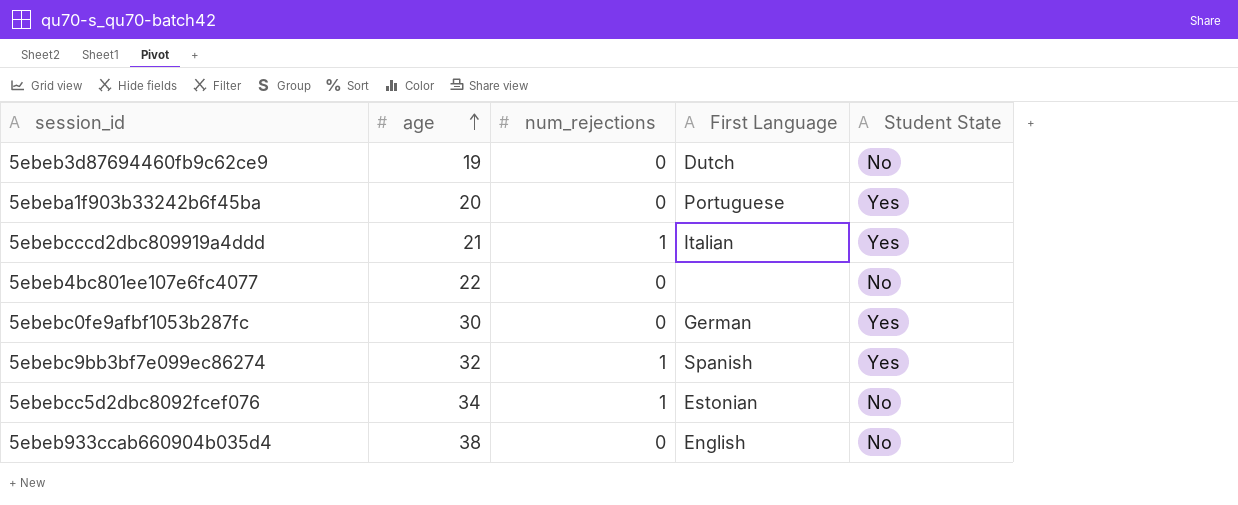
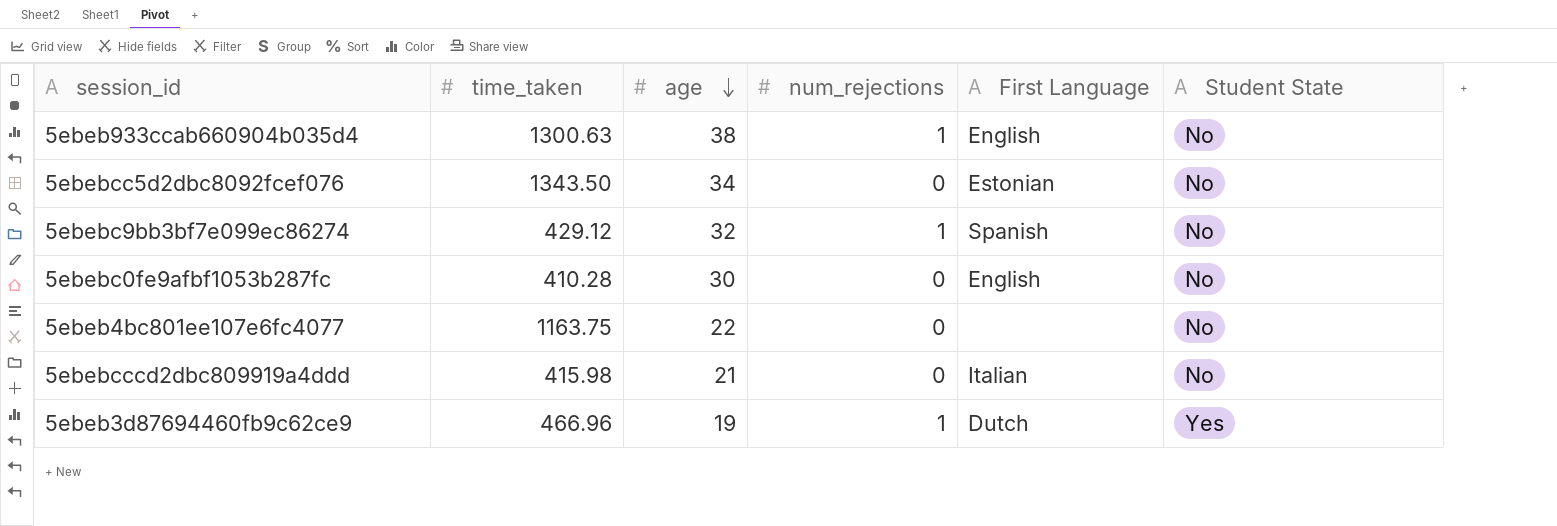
row order: age ascending -> age descending
column time_taken | position: none -> 2
row 5ebeba1f903b33242b6f45ba: 20 | 0 | Portuguese | Yes -> none
5ebeb933ccab660904b035d4 | num_rejections: 0 -> 1
5ebebcc5d2dbc8092fcef076 | num_rejections: 1 -> 0
5ebebc9bb3bf7e099ec86274 | Student State: Yes -> No
5ebebc0fe9afbf1053b287fc | First Language: German -> English
5ebebc0fe9afbf1053b287fc | Student State: Yes -> No
5ebebcccd2dbc809919a4ddd | num_rejections: 1 -> 0
5ebebcccd2dbc809919a4ddd | Student State: Yes -> No
5ebeb3d87694460fb9c62ce9 | num_rejections: 0 -> 1
5ebeb3d87694460fb9c62ce9 | Student State: No -> Yes

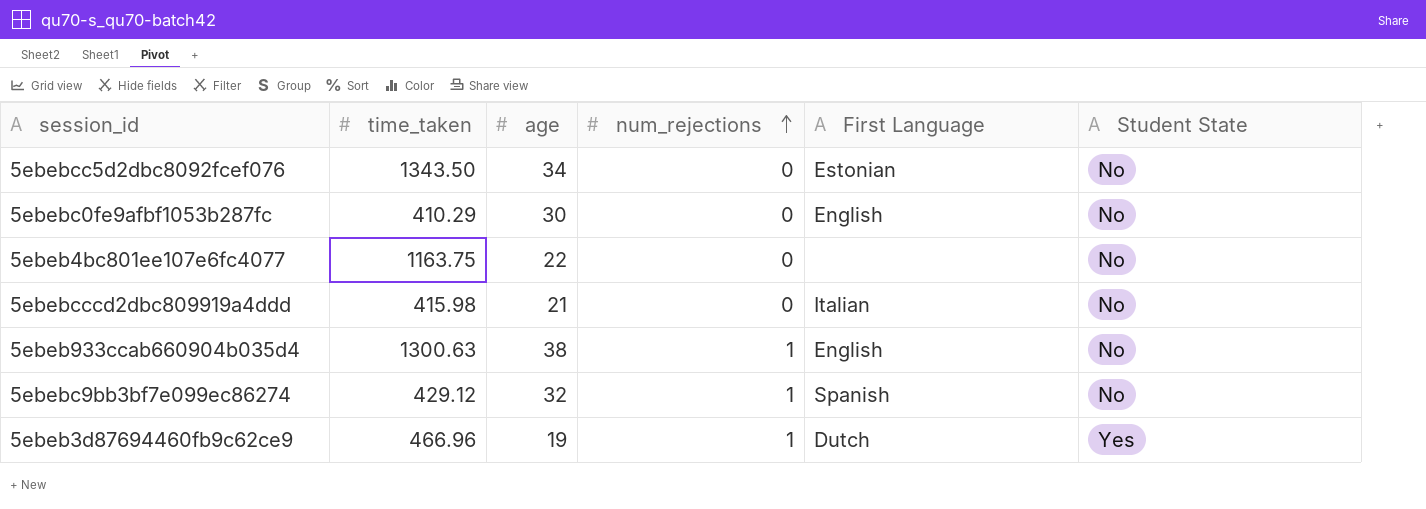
row order: age descending -> num_rejections ascending
5ebebc0fe9afbf1053b287fc | time_taken: 410.28 -> 410.29

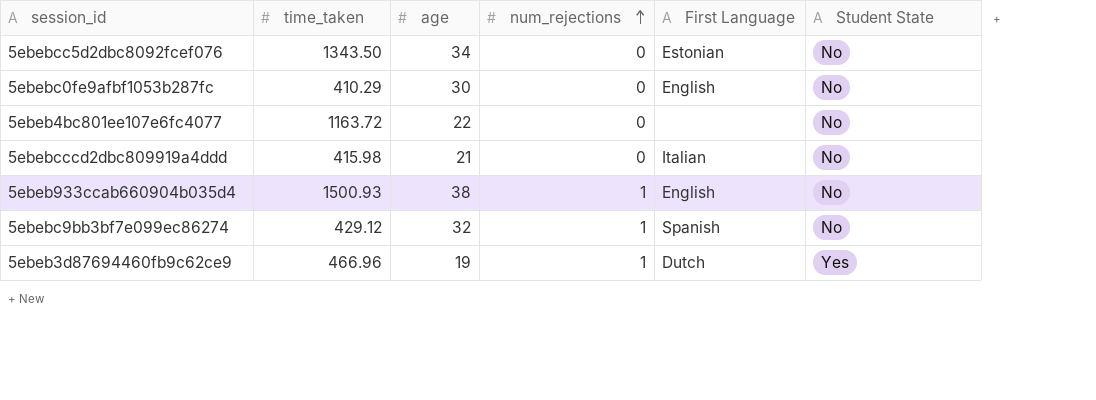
5ebeb4bc801ee107e6fc4077 | time_taken: 1163.75 -> 1163.72
5ebeb933ccab660904b035d4 | time_taken: 1300.63 -> 1500.93

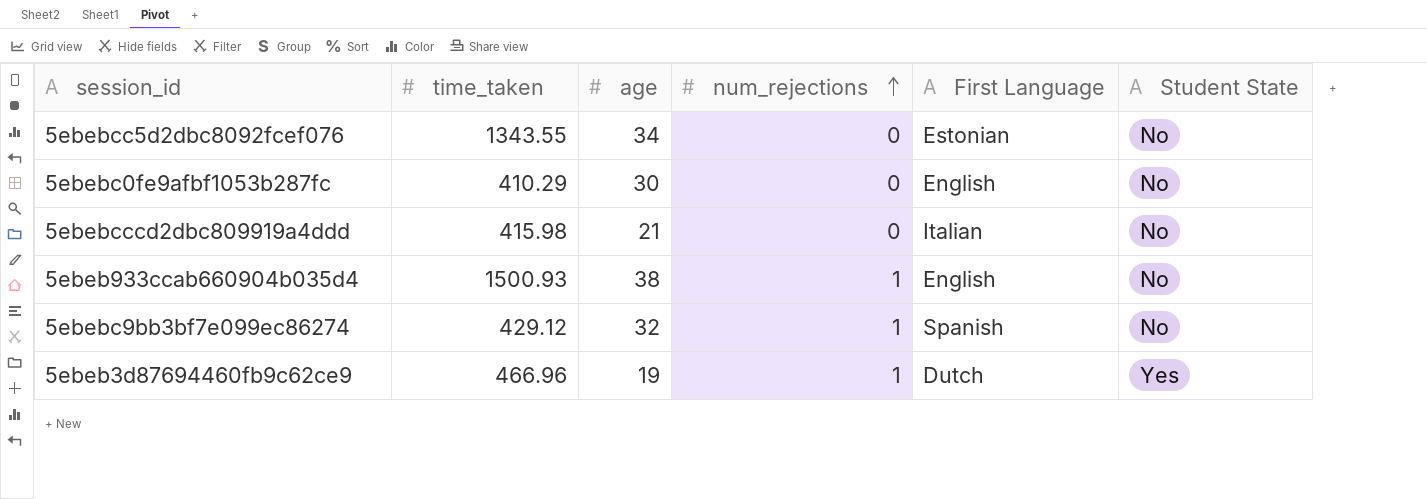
row 5ebeb4bc801ee107e6fc4077: 1163.72 | 22 | 0 | none | No -> none
5ebebcc5d2dbc8092fcef076 | time_taken: 1343.50 -> 1343.55

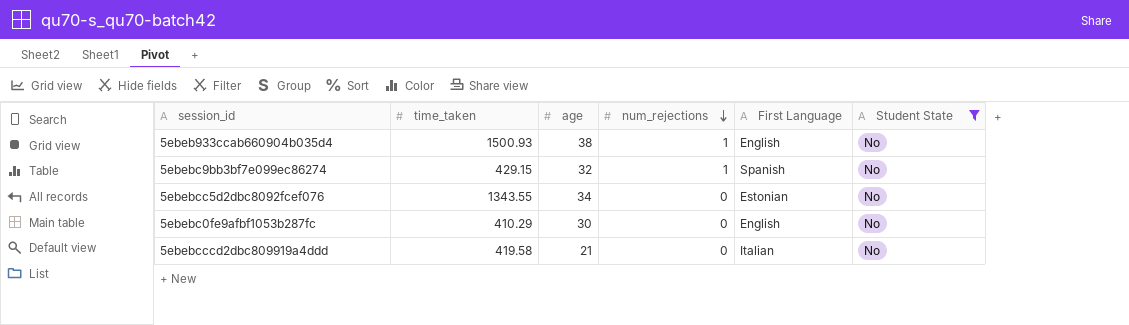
filter: none -> Student State = No
row order: num_rejections ascending -> num_rejections descending
5ebebc9bb3bf7e099ec86274 | time_taken: 429.12 -> 429.15
5ebebcccd2dbc809919a4ddd | time_taken: 415.98 -> 419.58

